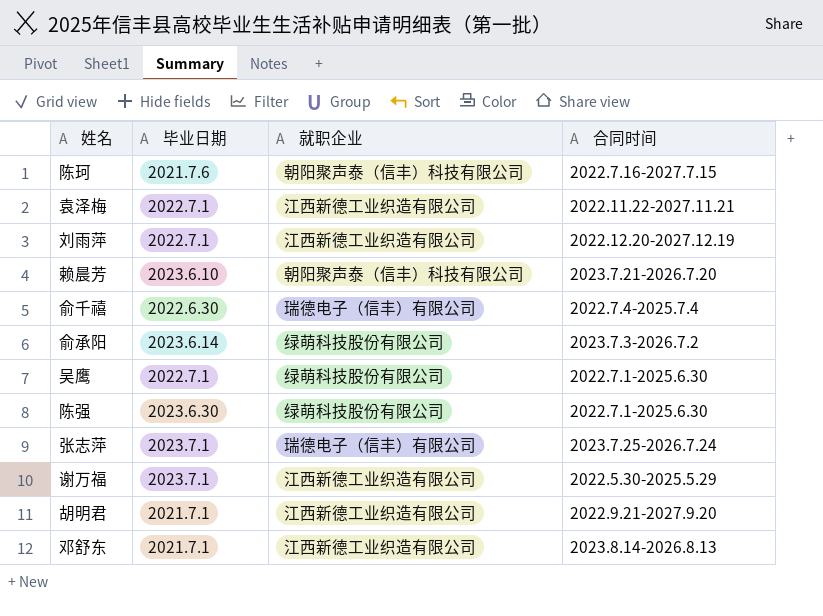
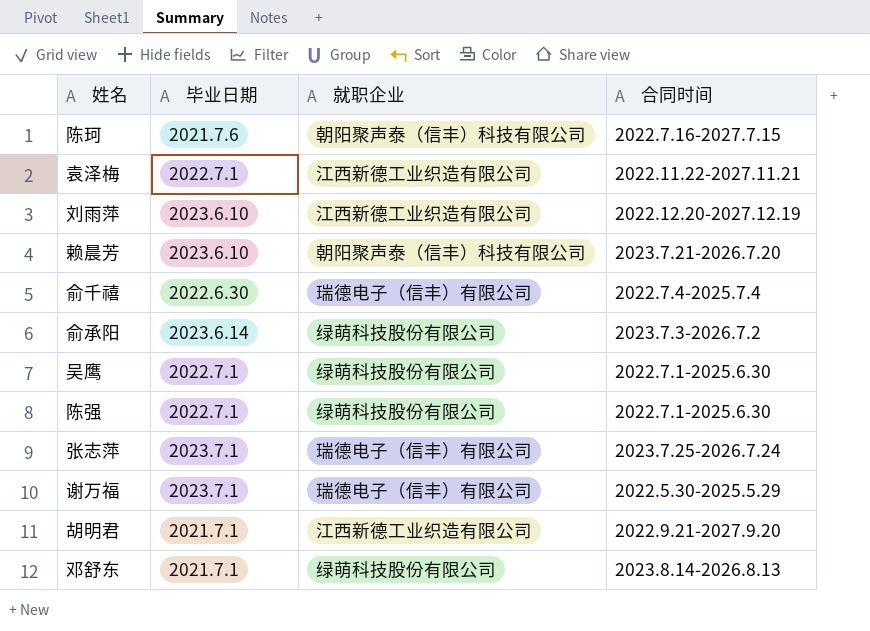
刘雨萍 | 毕业日期: 2022.7.1 -> 2023.6.10
陈强 | 毕业日期: 2023.6.30 -> 2022.7.1
谢万福 | 就职企业: 江西新德工业织造有限公司 -> 瑞德电子（信丰）有限公司
邓舒东 | 就职企业: 江西新德工业织造有限公司 -> 绿萌科技股份有限公司

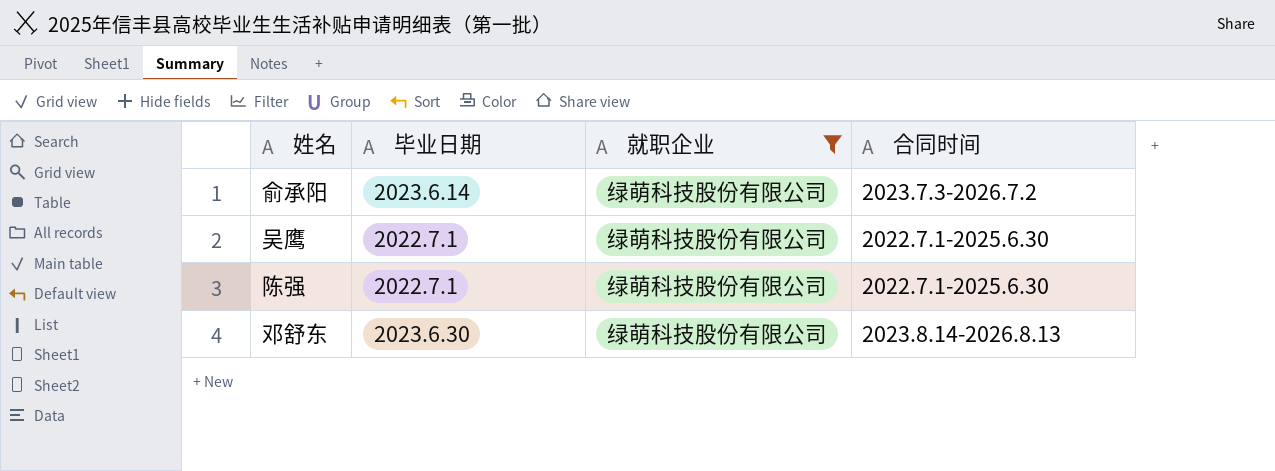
filter: none -> 就职企业 = 绿萌科技股份有限公司
邓舒东 | 毕业日期: 2021.7.1 -> 2023.6.30

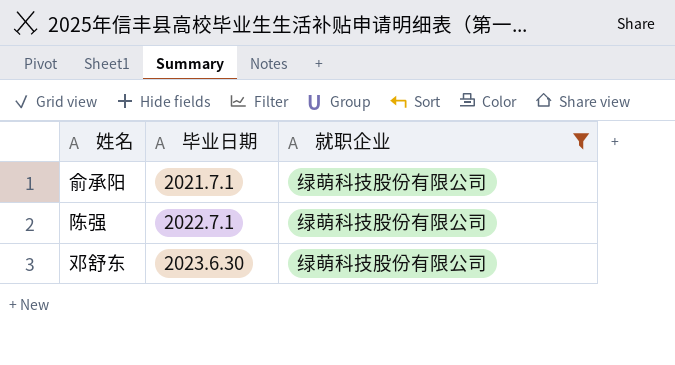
column 合同时间 | position: 4 -> none
row 吴鹰: 2022.7.1 | 绿萌科技股份有限公司 | 2022.7.1-2025.6.30 -> none
俞承阳 | 毕业日期: 2023.6.14 -> 2021.7.1

